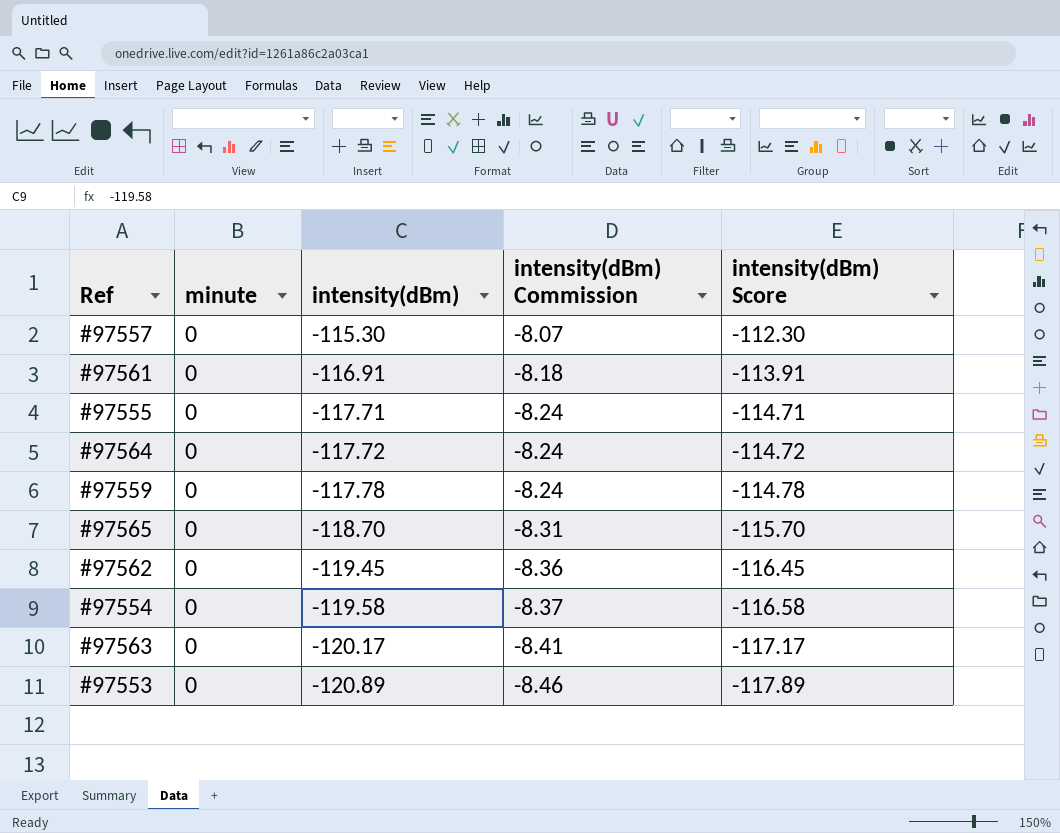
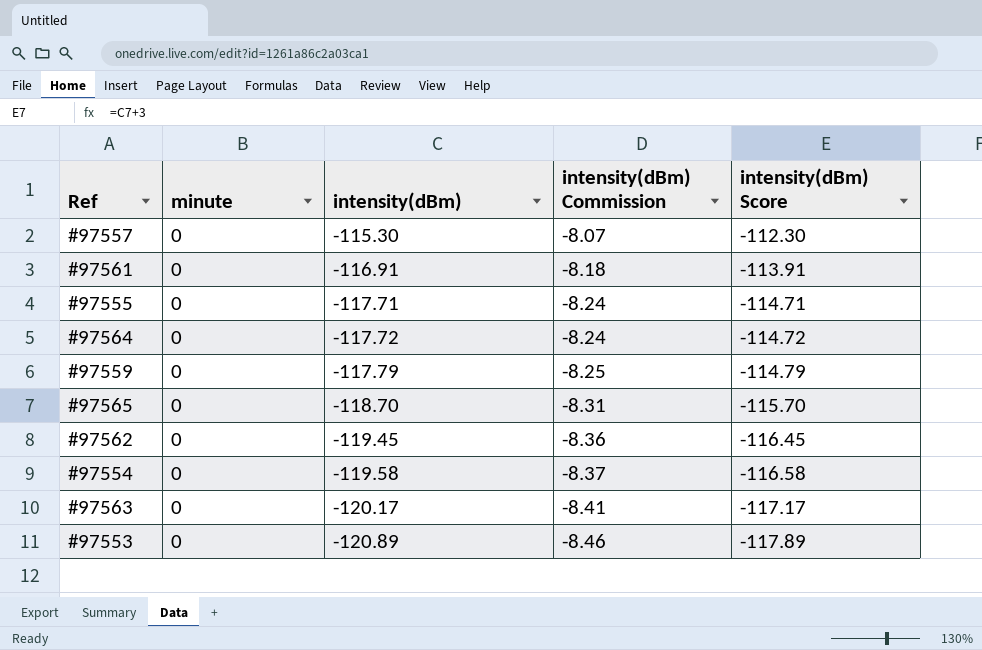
#97559 | intensity(dBm): -117.78 -> -117.79
#97559 | intensity(dBm) Commission: -8.24 -> -8.25
#97559 | intensity(dBm) Score: -114.78 -> -114.79

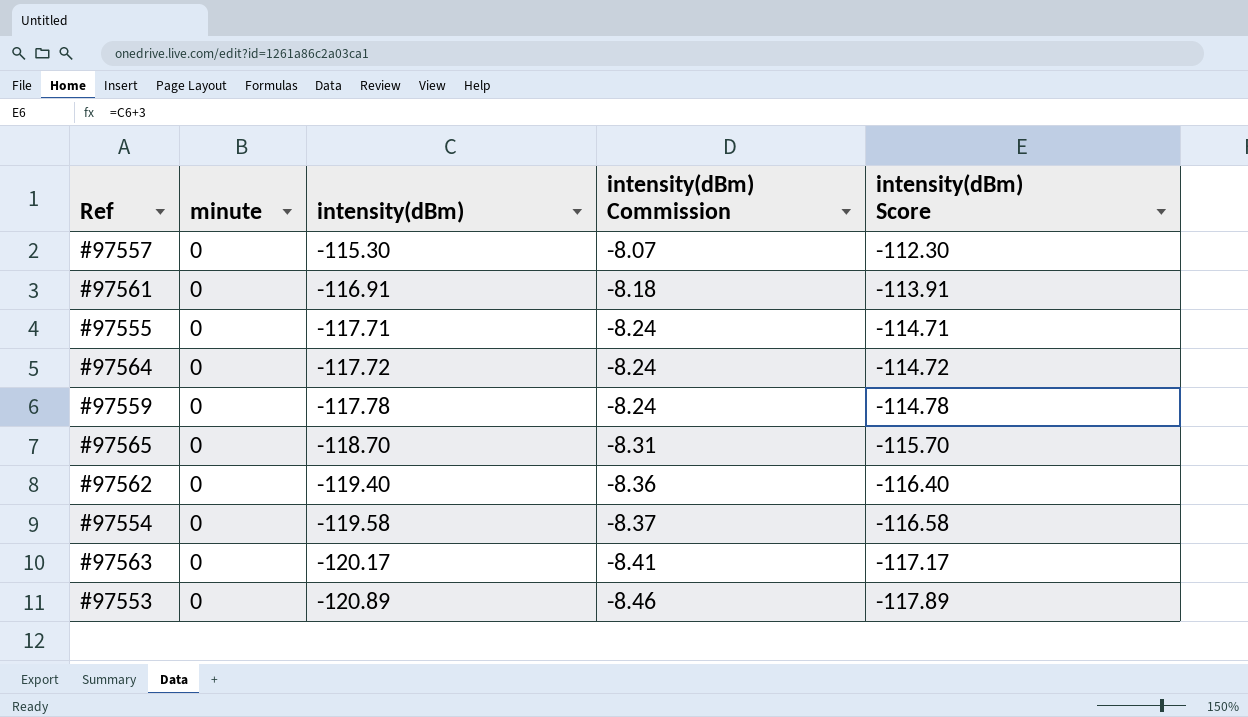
#97559 | intensity(dBm): -117.79 -> -117.78
#97559 | intensity(dBm) Commission: -8.25 -> -8.24
#97559 | intensity(dBm) Score: -114.79 -> -114.78
#97562 | intensity(dBm): -119.45 -> -119.40
#97562 | intensity(dBm) Score: -116.45 -> -116.40

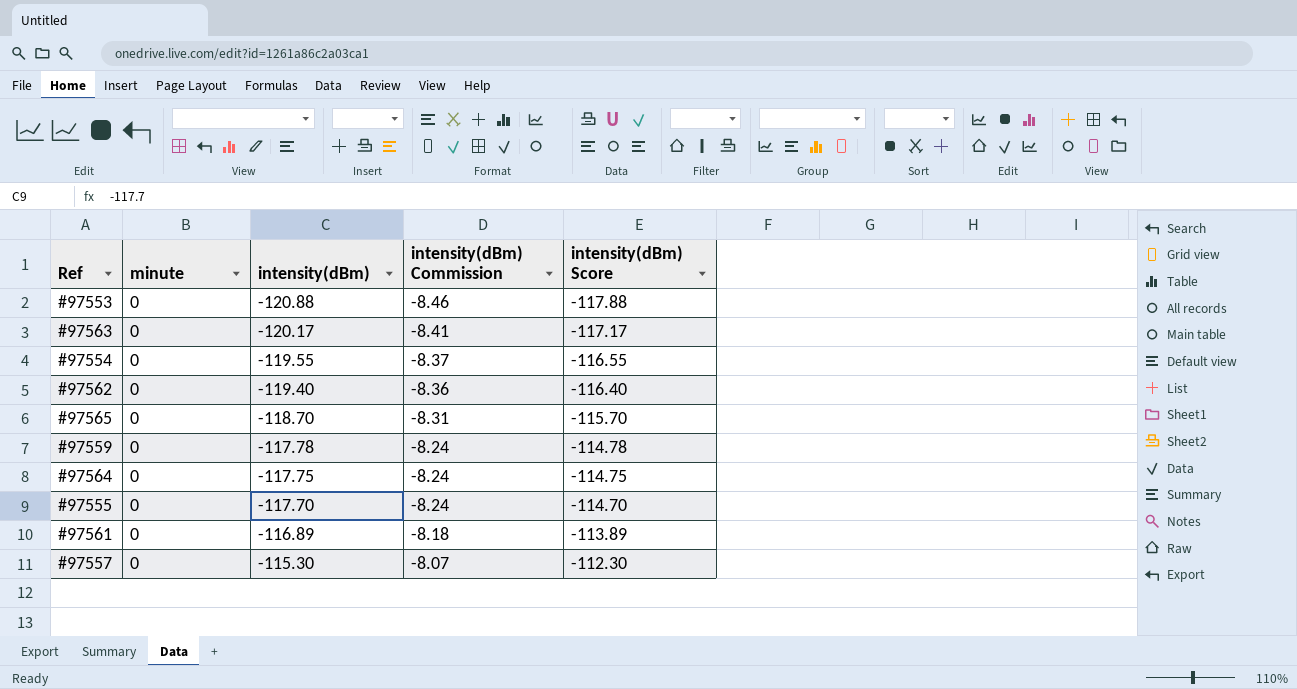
row order: intensity(dBm) descending -> intensity(dBm) ascending
#97553 | intensity(dBm): -120.89 -> -120.88
#97553 | intensity(dBm) Score: -117.89 -> -117.88
#97554 | intensity(dBm): -119.58 -> -119.55
#97554 | intensity(dBm) Score: -116.58 -> -116.55
#97564 | intensity(dBm): -117.72 -> -117.75
#97564 | intensity(dBm) Score: -114.72 -> -114.75
#97555 | intensity(dBm): -117.71 -> -117.70
#97555 | intensity(dBm) Score: -114.71 -> -114.70
#97561 | intensity(dBm): -116.91 -> -116.89
#97561 | intensity(dBm) Score: -113.91 -> -113.89

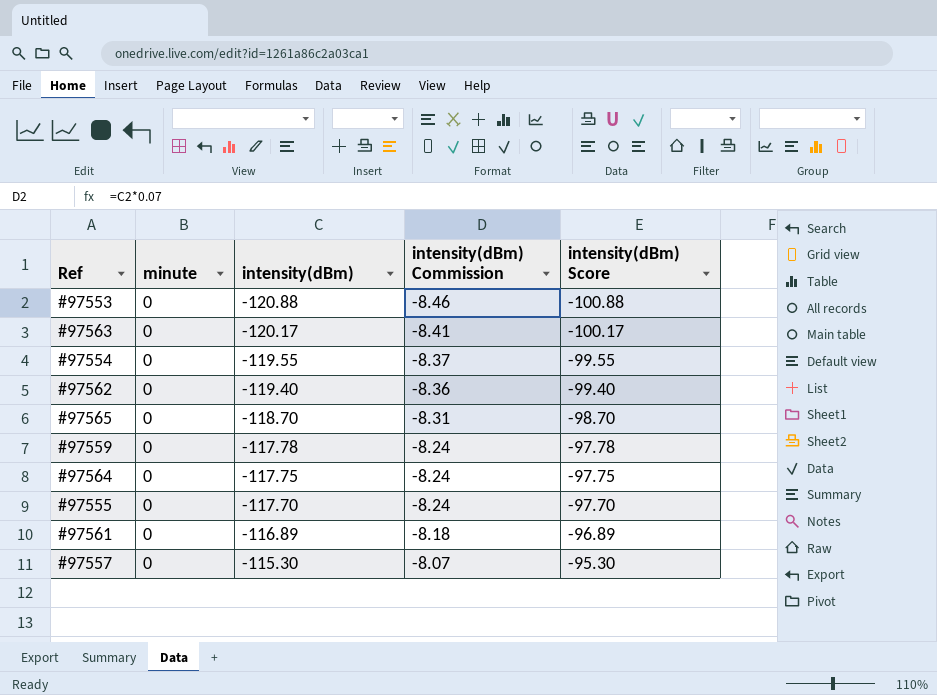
column intensity(dBm) Score | formula: [intensity(dBm)] + 3 -> [intensity(dBm)] + 20

